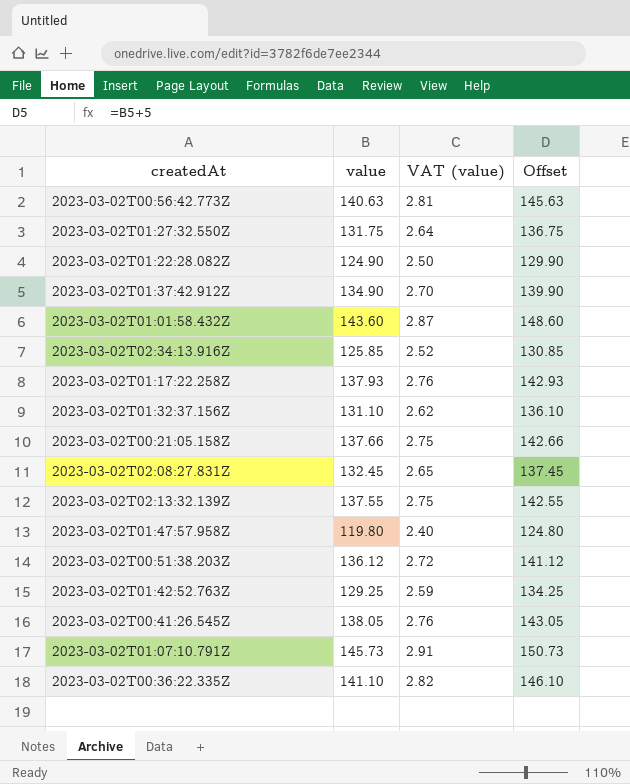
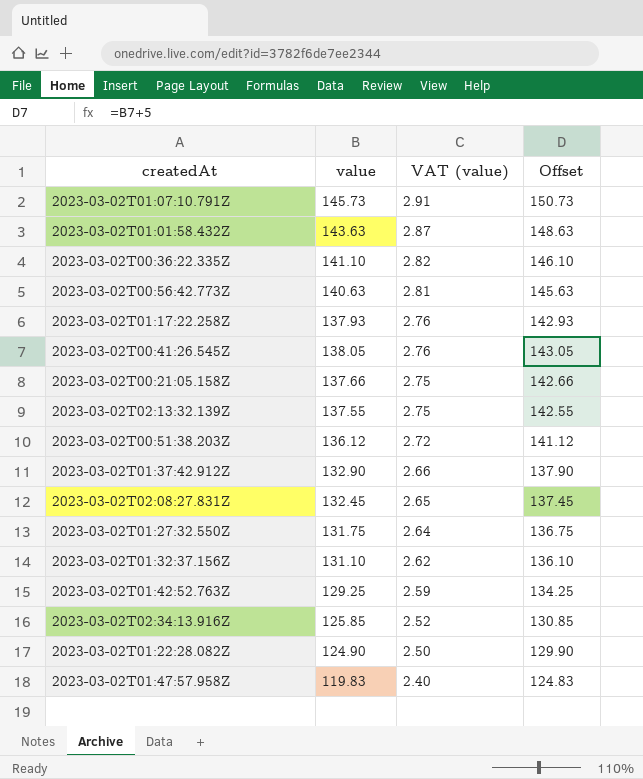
row order: none -> VAT (value) descending
2023-03-02T01:01:58.432Z | value: 143.60 -> 143.63
2023-03-02T01:01:58.432Z | Offset: 148.60 -> 148.63
2023-03-02T01:37:42.912Z | value: 134.90 -> 132.90
2023-03-02T01:37:42.912Z | VAT (value): 2.70 -> 2.66
2023-03-02T01:37:42.912Z | Offset: 139.90 -> 137.90
2023-03-02T01:47:57.958Z | value: 119.80 -> 119.83
2023-03-02T01:47:57.958Z | Offset: 124.80 -> 124.83

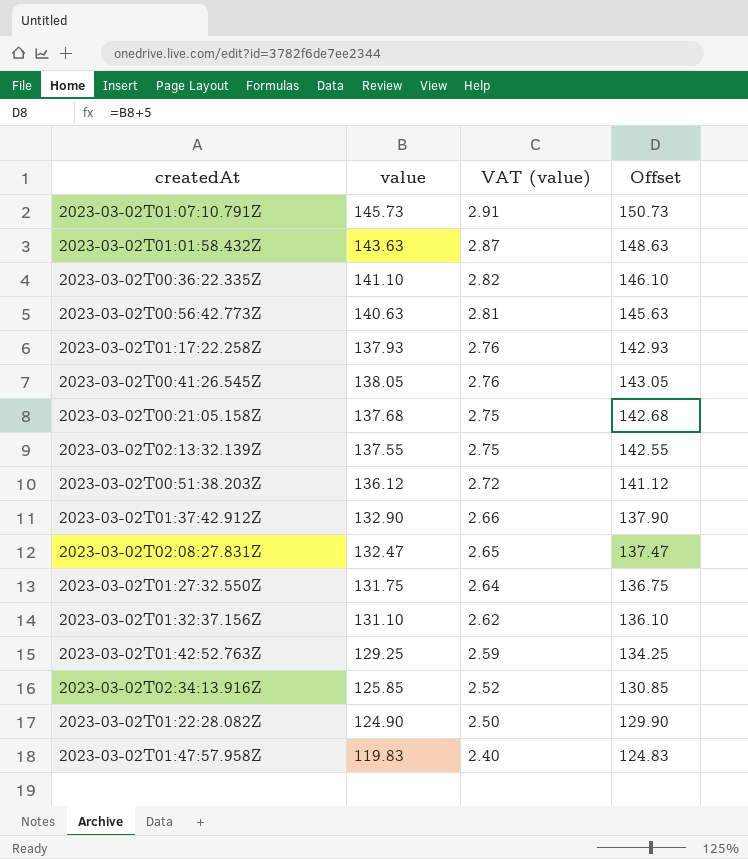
2023-03-02T00:21:05.158Z | value: 137.66 -> 137.68
2023-03-02T00:21:05.158Z | Offset: 142.66 -> 142.68
2023-03-02T02:08:27.831Z | value: 132.45 -> 132.47
2023-03-02T02:08:27.831Z | Offset: 137.45 -> 137.47

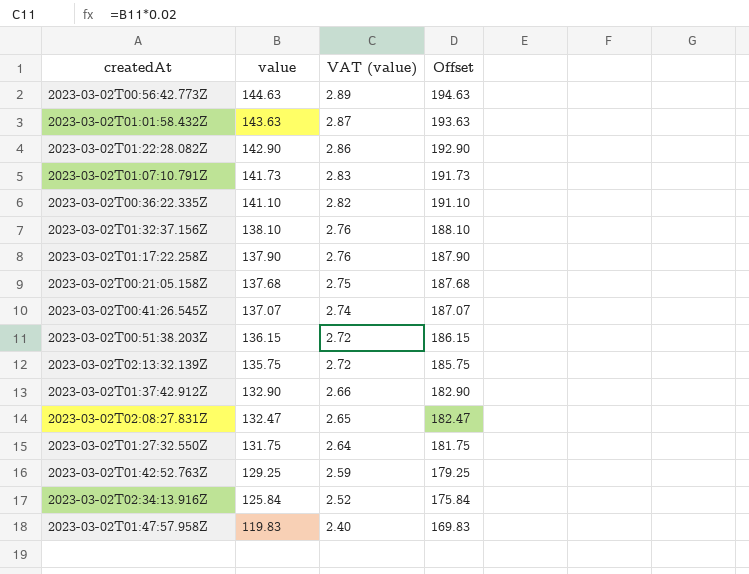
row order: VAT (value) descending -> value descending
column Offset | formula: [value] + 5 -> [value] + 50
2023-03-02T00:56:42.773Z | value: 140.63 -> 144.63
2023-03-02T00:56:42.773Z | VAT (value): 2.81 -> 2.89
2023-03-02T01:22:28.082Z | value: 124.90 -> 142.90
2023-03-02T01:22:28.082Z | VAT (value): 2.50 -> 2.86
2023-03-02T01:07:10.791Z | value: 145.73 -> 141.73
2023-03-02T01:07:10.791Z | VAT (value): 2.91 -> 2.83
2023-03-02T01:32:37.156Z | value: 131.10 -> 138.10
2023-03-02T01:32:37.156Z | VAT (value): 2.62 -> 2.76
2023-03-02T01:17:22.258Z | value: 137.93 -> 137.90
2023-03-02T00:41:26.545Z | value: 138.05 -> 137.07
2023-03-02T00:41:26.545Z | VAT (value): 2.76 -> 2.74
2023-03-02T00:51:38.203Z | value: 136.12 -> 136.15
2023-03-02T02:13:32.139Z | value: 137.55 -> 135.75
2023-03-02T02:13:32.139Z | VAT (value): 2.75 -> 2.72
2023-03-02T02:34:13.916Z | value: 125.85 -> 125.84

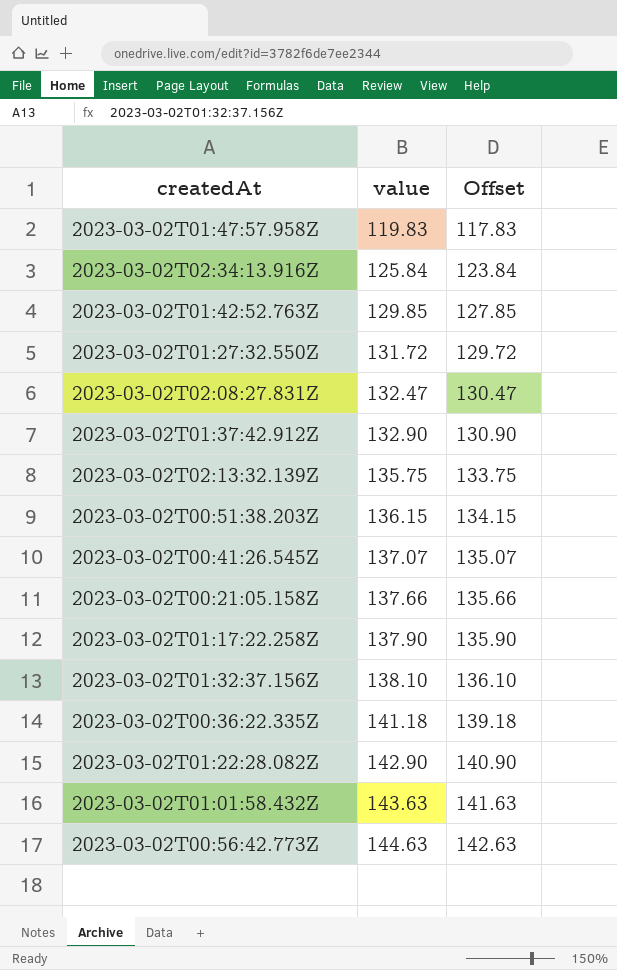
row order: value descending -> value ascending
column VAT (value) | formula: [value] * 0.02 -> none
column Offset | formula: [value] + 50 -> [value] - 2
row 2023-03-02T01:07:10.791Z: 141.73 | 2.83 | 191.73 -> none
2023-03-02T01:42:52.763Z | value: 129.25 -> 129.85
2023-03-02T01:27:32.550Z | value: 131.75 -> 131.72
2023-03-02T00:21:05.158Z | value: 137.68 -> 137.66
2023-03-02T00:36:22.335Z | value: 141.10 -> 141.18

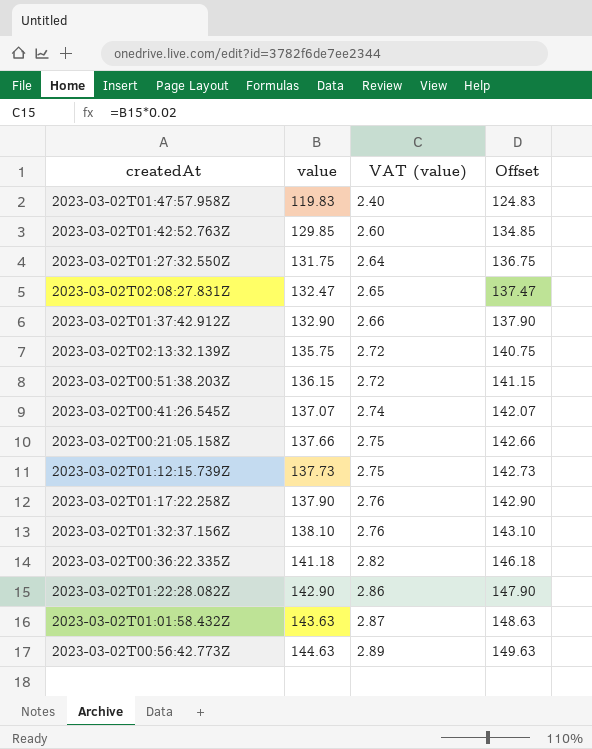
column VAT (value) | formula: none -> [value] * 0.02
column Offset | formula: [value] - 2 -> [value] + 5
row 2023-03-02T02:34:13.916Z: 125.84 | 123.84 -> none
2023-03-02T01:27:32.550Z | value: 131.72 -> 131.75
row 2023-03-02T01:12:15.739Z: none -> 137.73 | 2.75 | 142.73

